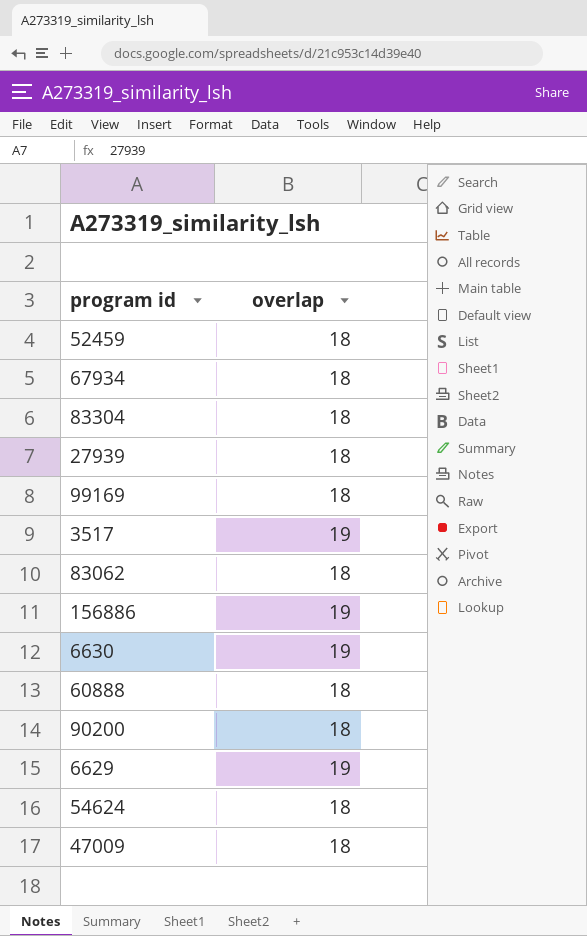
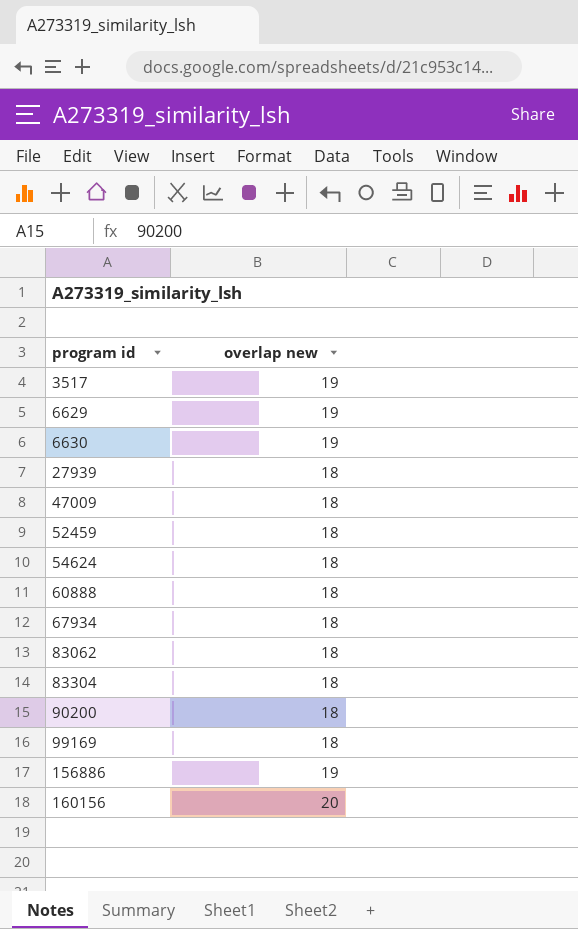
row order: none -> program id ascending
column name: overlap -> overlap new
row 160156: none -> 20

